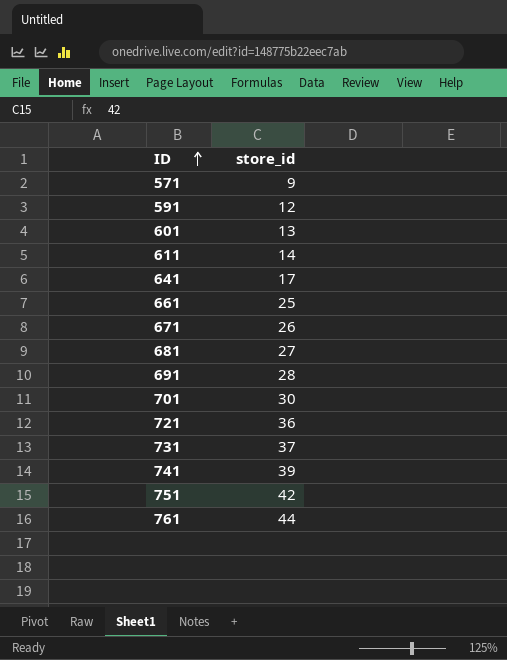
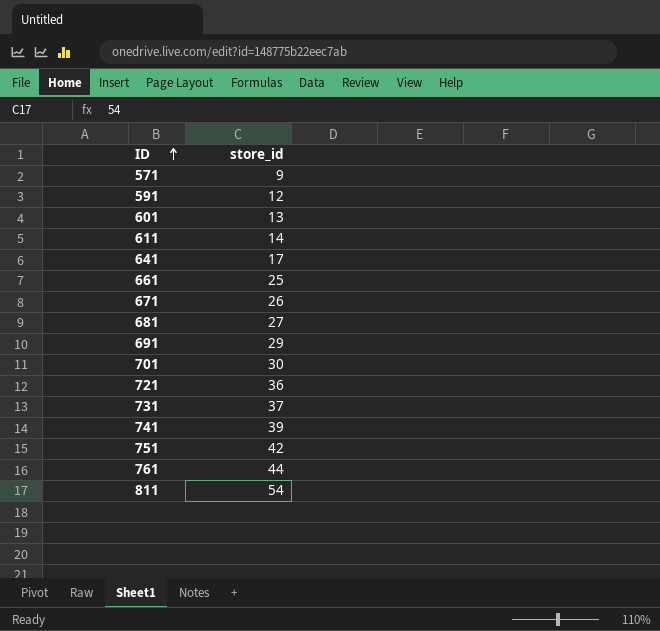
691 | store_id: 28 -> 29
row 811: none -> 54

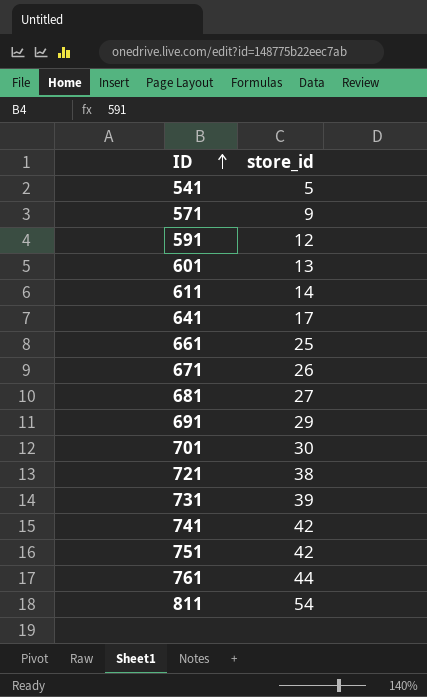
row 541: none -> 5
721 | store_id: 36 -> 38
731 | store_id: 37 -> 39
741 | store_id: 39 -> 42

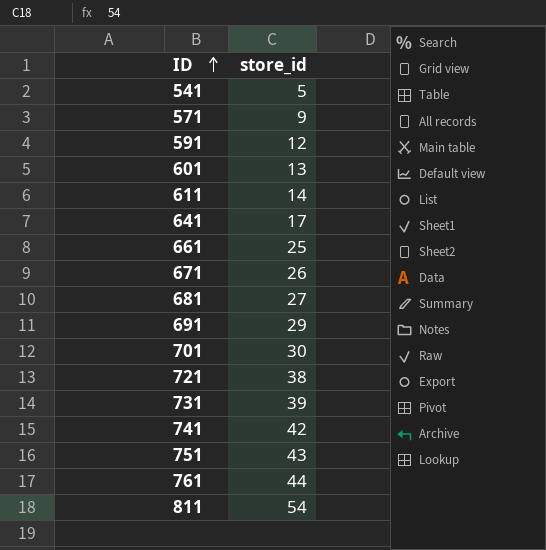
751 | store_id: 42 -> 43

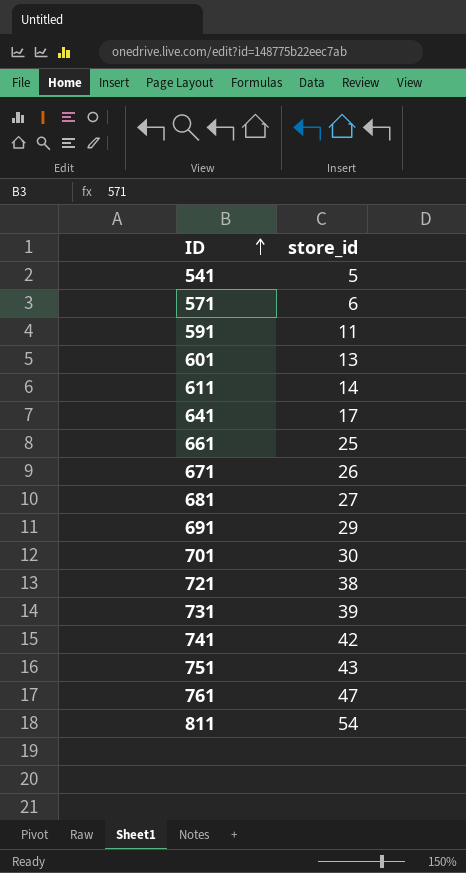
571 | store_id: 9 -> 6
591 | store_id: 12 -> 11
761 | store_id: 44 -> 47

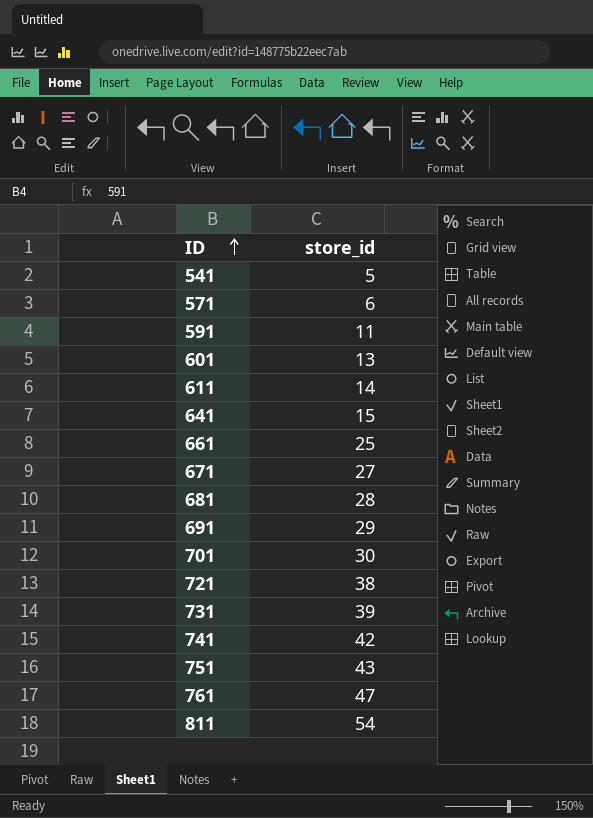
641 | store_id: 17 -> 15
671 | store_id: 26 -> 27
681 | store_id: 27 -> 28

